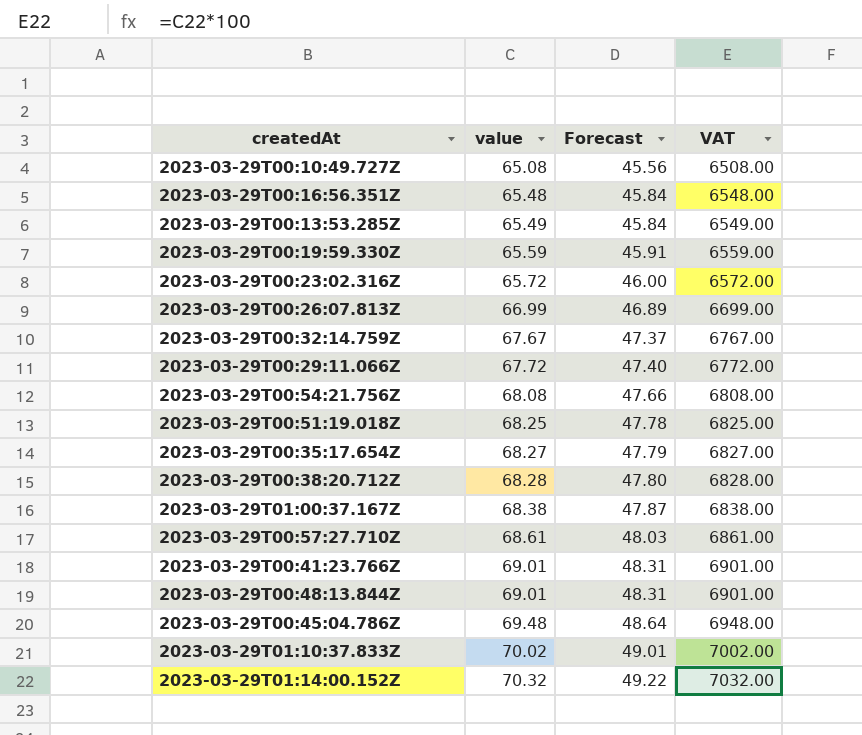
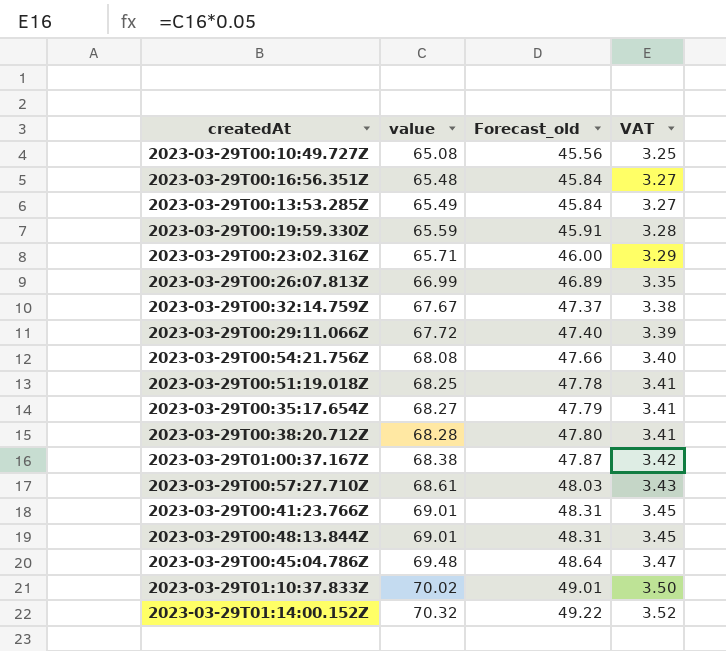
column name: Forecast -> Forecast_old
column VAT | formula: [value] * 100 -> [value] * 0.05
2023-03-29T00:23:02.316Z | value: 65.72 -> 65.71

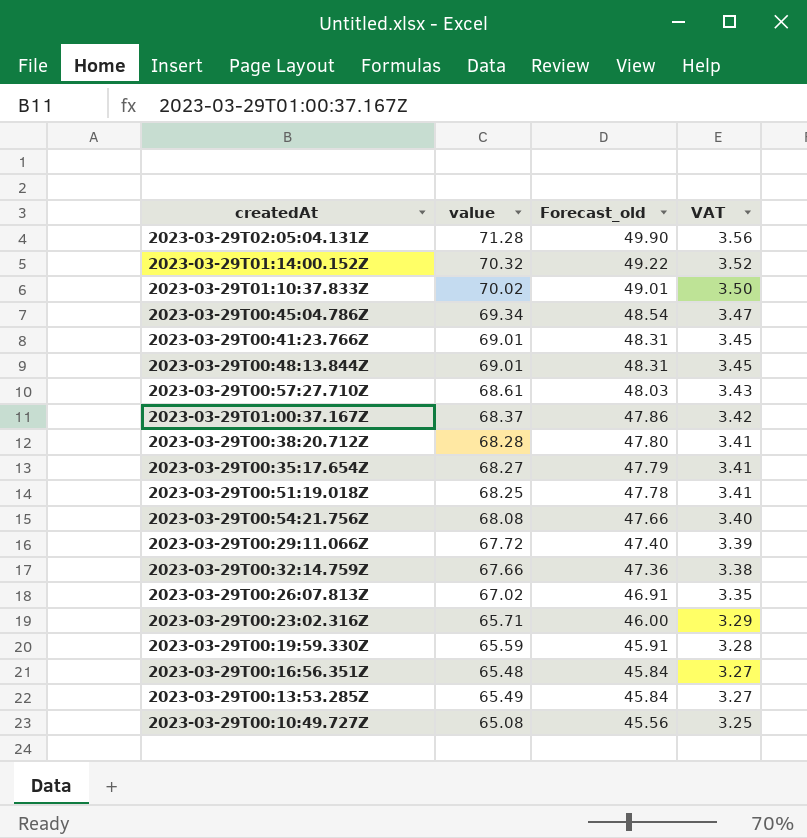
row order: value ascending -> Forecast_old descending
row 2023-03-29T02:05:04.131Z: none -> 71.28 | 49.90 | 3.56
2023-03-29T00:45:04.786Z | value: 69.48 -> 69.34
2023-03-29T00:45:04.786Z | Forecast_old: 48.64 -> 48.54
2023-03-29T01:00:37.167Z | value: 68.38 -> 68.37
2023-03-29T01:00:37.167Z | Forecast_old: 47.87 -> 47.86
2023-03-29T00:32:14.759Z | value: 67.67 -> 67.66
2023-03-29T00:32:14.759Z | Forecast_old: 47.37 -> 47.36
2023-03-29T00:26:07.813Z | value: 66.99 -> 67.02
2023-03-29T00:26:07.813Z | Forecast_old: 46.89 -> 46.91

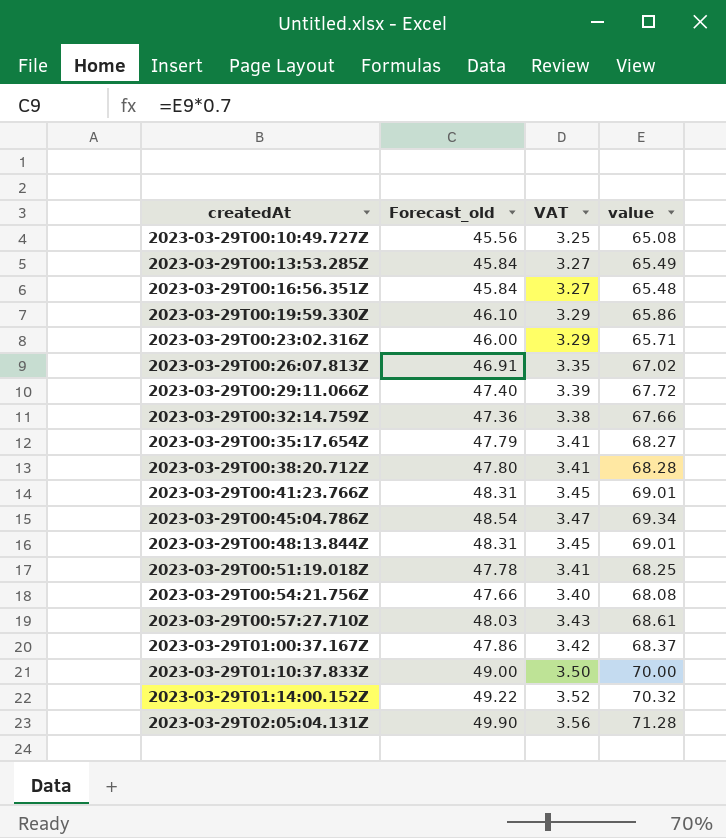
row order: Forecast_old descending -> createdAt ascending
column value | position: 2 -> 4
2023-03-29T00:19:59.330Z | Forecast_old: 45.91 -> 46.10
2023-03-29T00:19:59.330Z | VAT: 3.28 -> 3.29
2023-03-29T00:19:59.330Z | value: 65.59 -> 65.86
2023-03-29T01:10:37.833Z | Forecast_old: 49.01 -> 49.00
2023-03-29T01:10:37.833Z | value: 70.02 -> 70.00

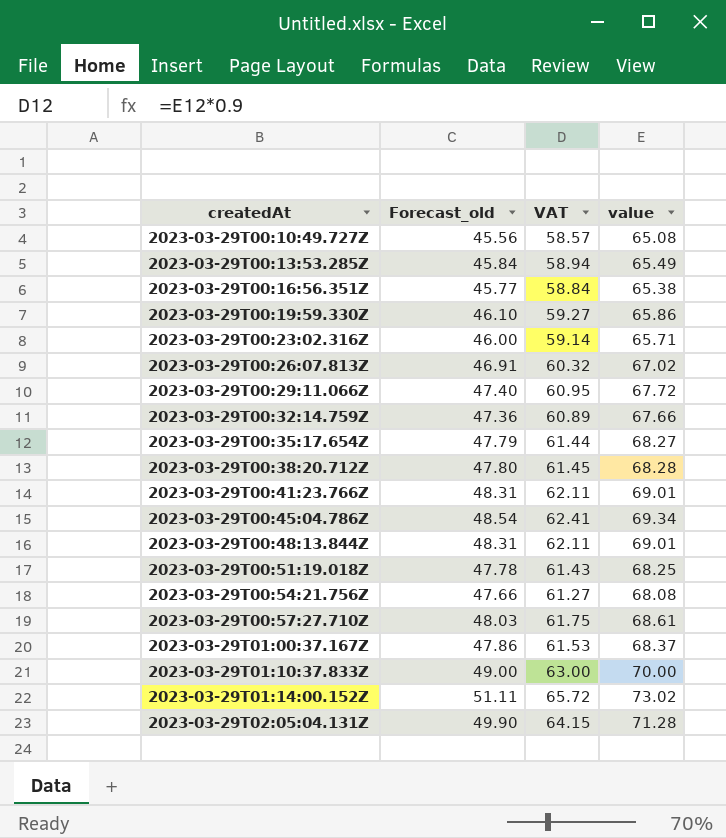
column VAT | formula: [value] * 0.05 -> [value] * 0.9
2023-03-29T00:16:56.351Z | Forecast_old: 45.84 -> 45.77
2023-03-29T00:16:56.351Z | value: 65.48 -> 65.38
2023-03-29T01:14:00.152Z | Forecast_old: 49.22 -> 51.11
2023-03-29T01:14:00.152Z | value: 70.32 -> 73.02

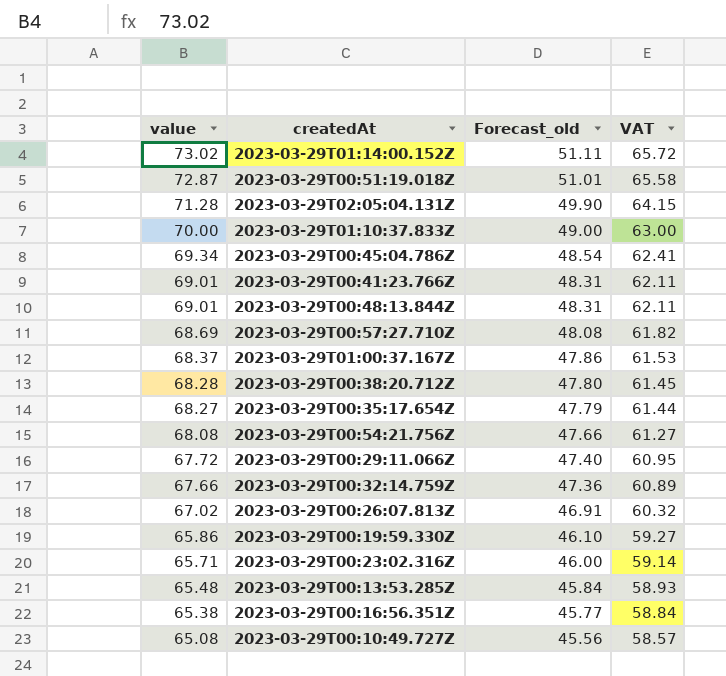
row order: createdAt ascending -> value descending
column value | position: 4 -> 1
2023-03-29T00:51:19.018Z | value: 68.25 -> 72.87
2023-03-29T00:51:19.018Z | Forecast_old: 47.78 -> 51.01
2023-03-29T00:51:19.018Z | VAT: 61.43 -> 65.58
2023-03-29T00:57:27.710Z | value: 68.61 -> 68.69
2023-03-29T00:57:27.710Z | Forecast_old: 48.03 -> 48.08
2023-03-29T00:57:27.710Z | VAT: 61.75 -> 61.82
2023-03-29T00:13:53.285Z | value: 65.49 -> 65.48
2023-03-29T00:13:53.285Z | VAT: 58.94 -> 58.93

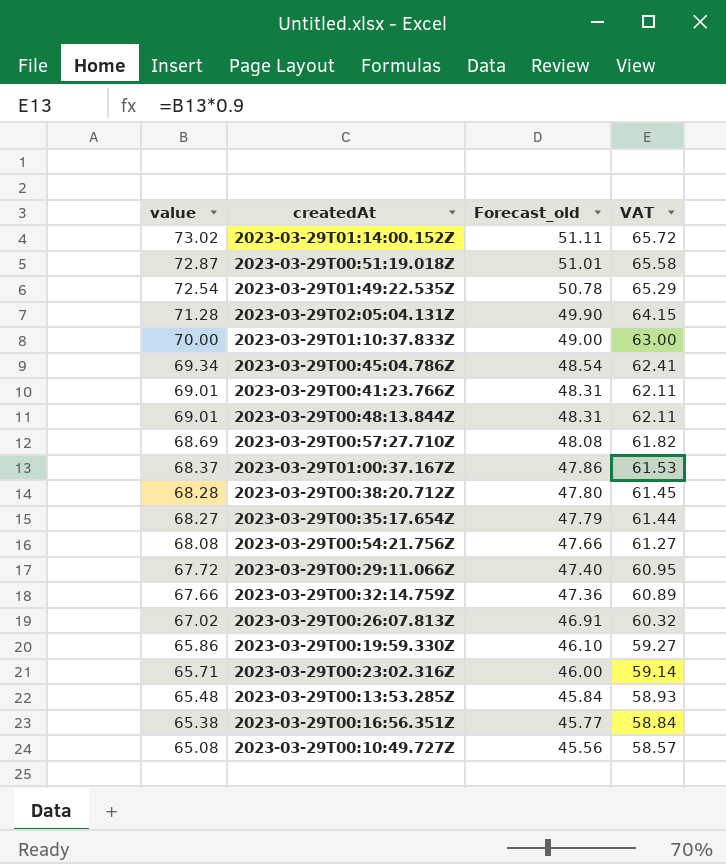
row 2023-03-29T01:49:22.535Z: none -> 72.54 | 50.78 | 65.29

